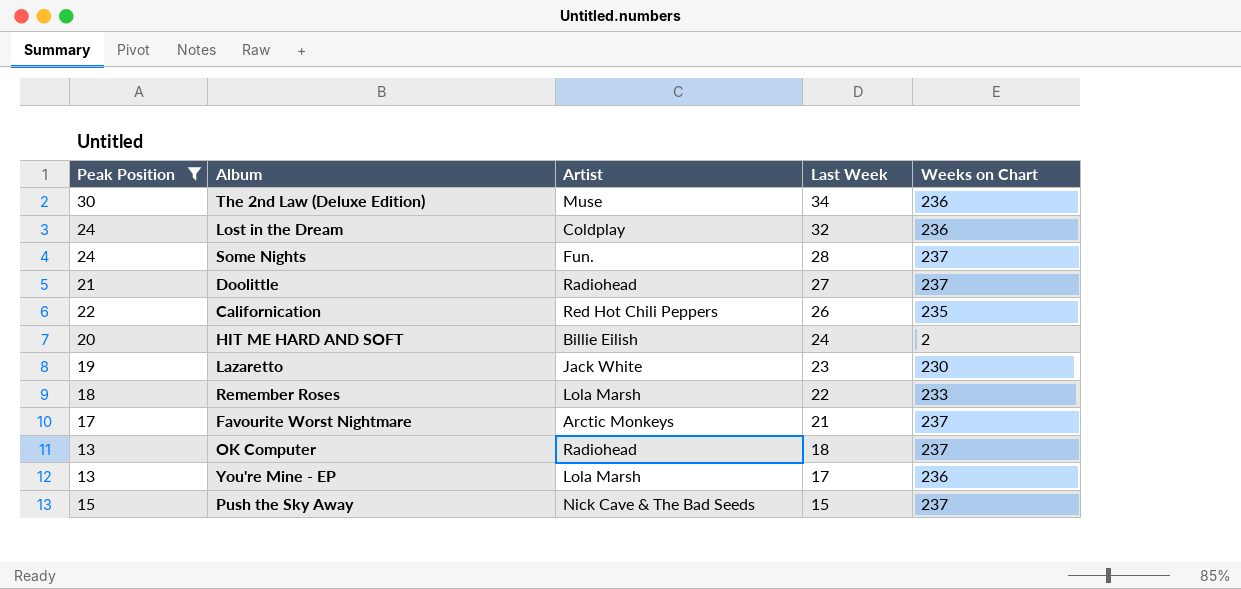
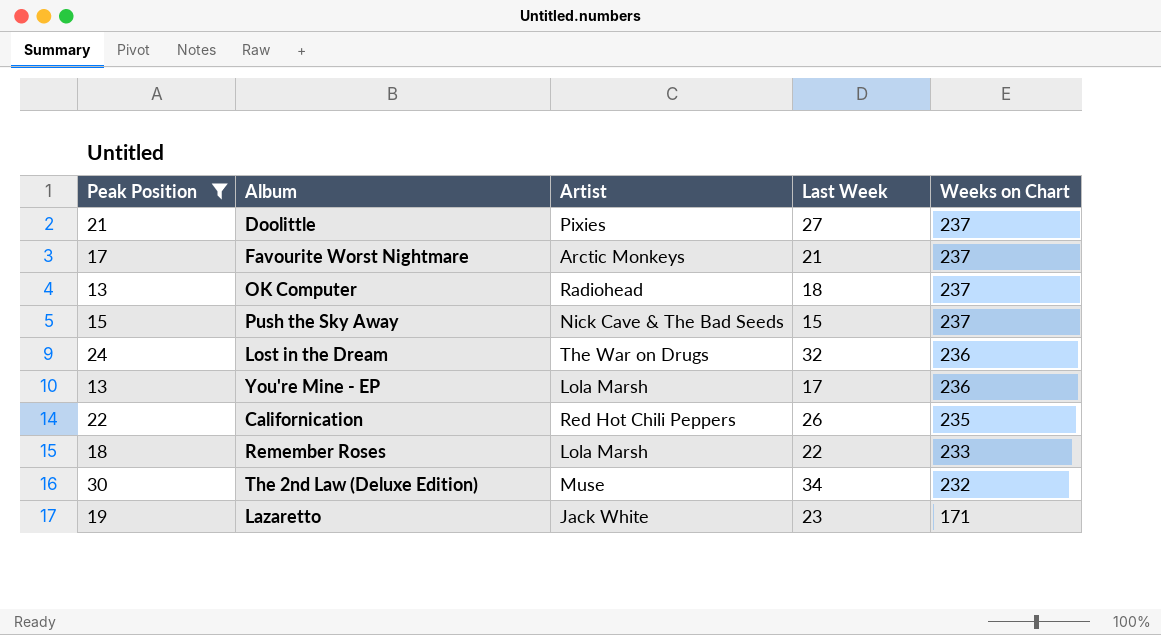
row order: Last Week descending -> Weeks on Chart descending
row Some Nights: 24 | Fun. | 28 | 237 -> none
row HIT ME HARD AND SOFT: 20 | Billie Eilish | 24 | 2 -> none
Doolittle | Artist: Radiohead -> Pixies
Lost in the Dream | Artist: Coldplay -> The War on Drugs
The 2nd Law (Deluxe Edition) | Weeks on Chart: 236 -> 232
Lazaretto | Weeks on Chart: 230 -> 171

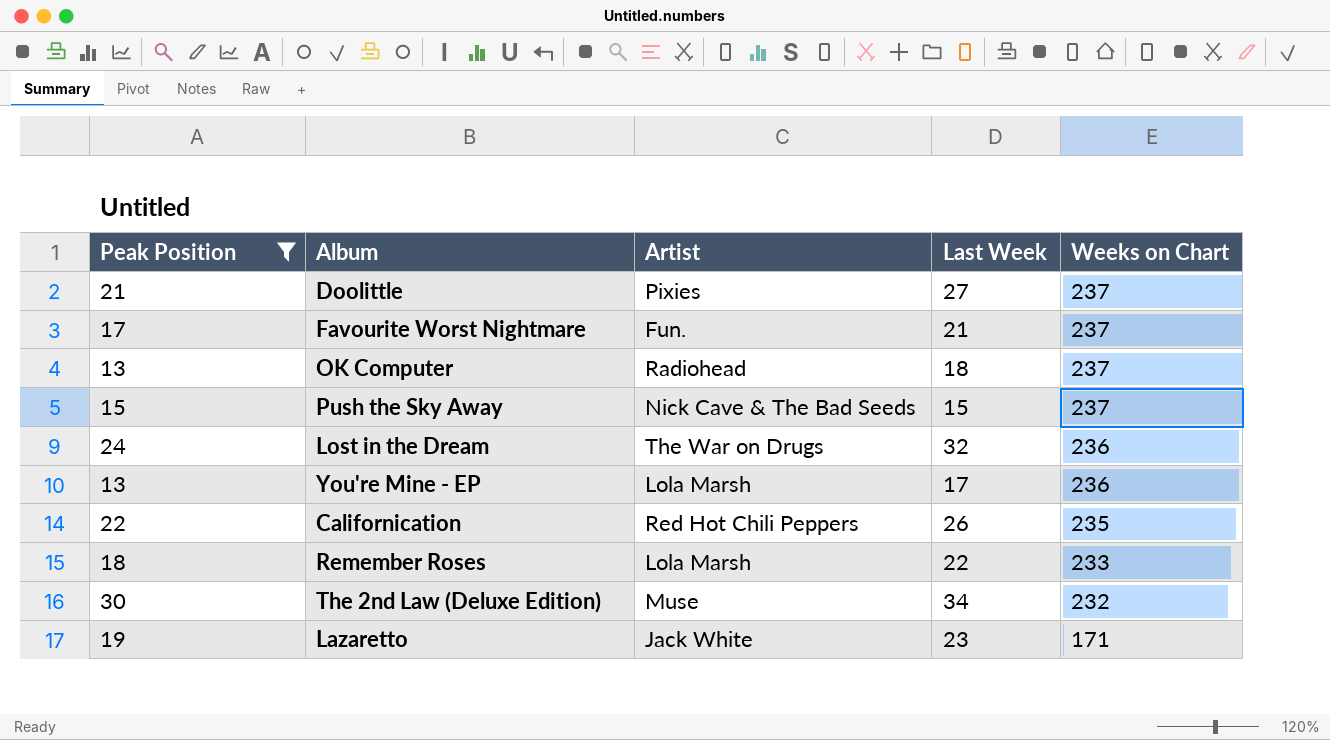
Favourite Worst Nightmare | Artist: Arctic Monkeys -> Fun.

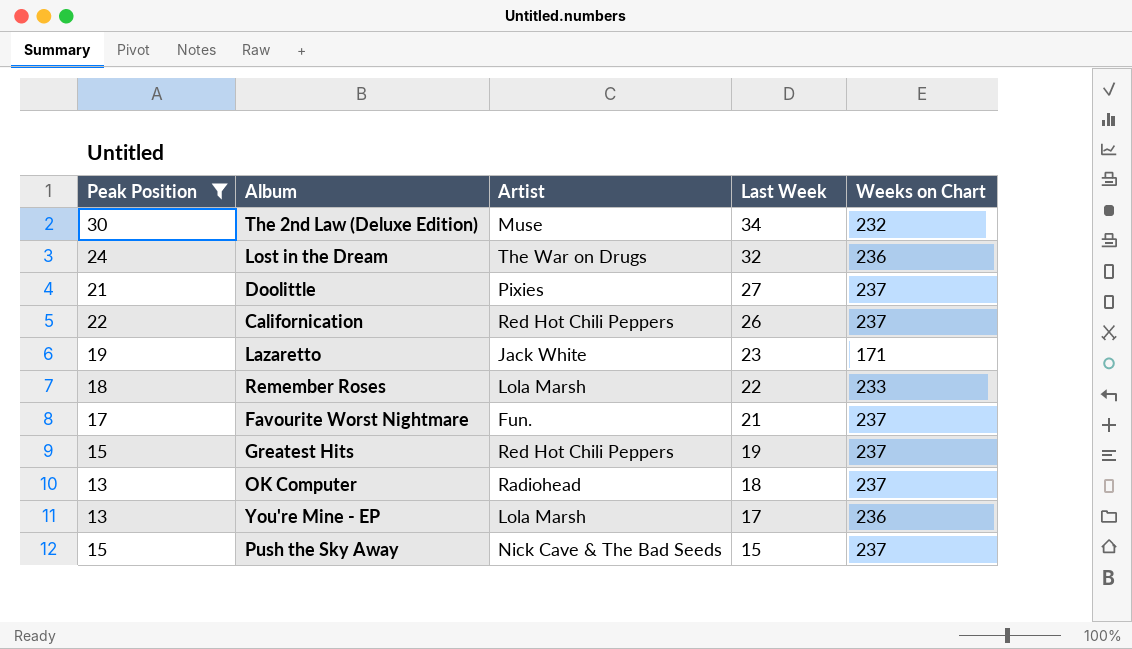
row order: Weeks on Chart descending -> Last Week descending
Californication | Weeks on Chart: 235 -> 237
row Greatest Hits: none -> 15 | Red Hot Chili Peppers | 19 | 237

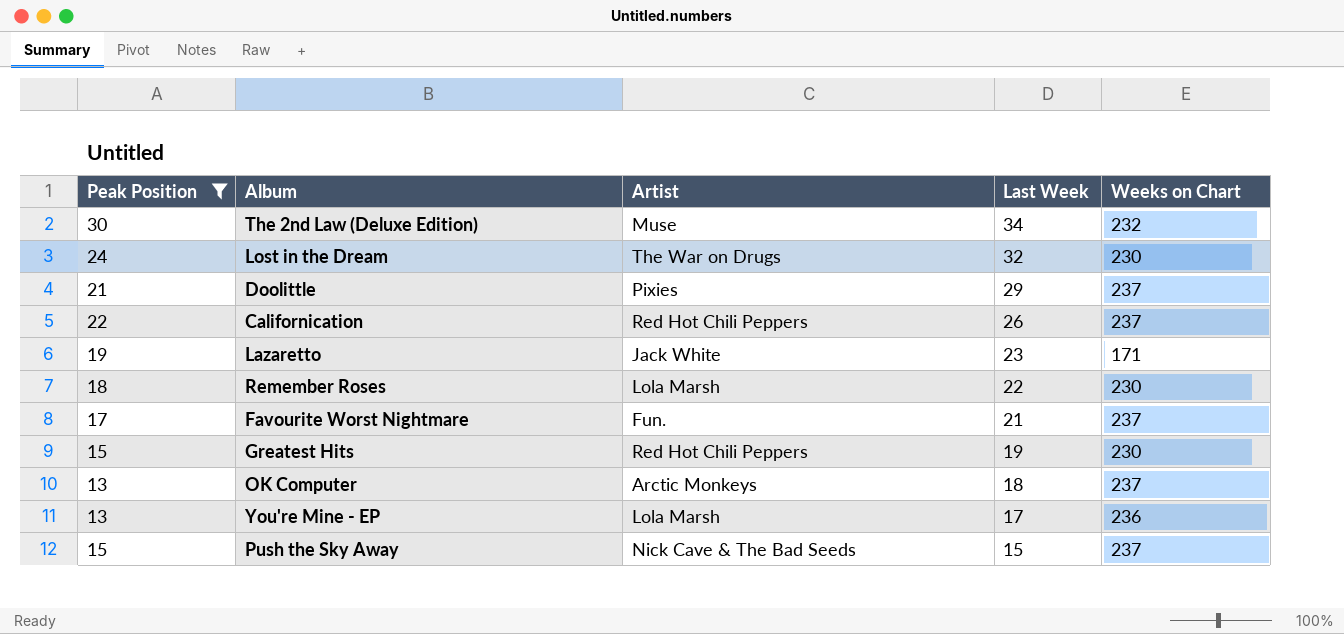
Lost in the Dream | Weeks on Chart: 236 -> 230
Doolittle | Last Week: 27 -> 29
Remember Roses | Weeks on Chart: 233 -> 230
Greatest Hits | Weeks on Chart: 237 -> 230
OK Computer | Artist: Radiohead -> Arctic Monkeys

